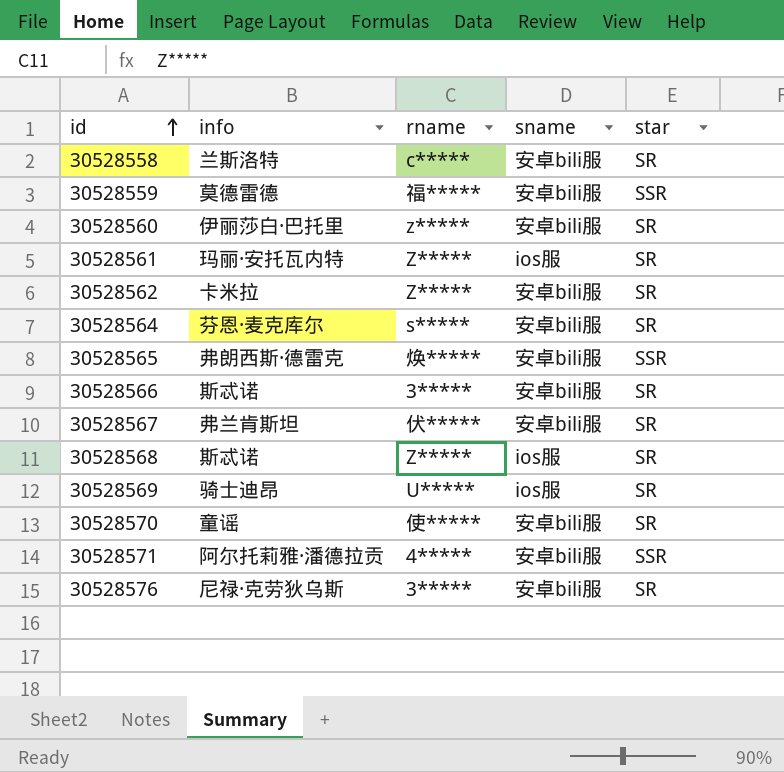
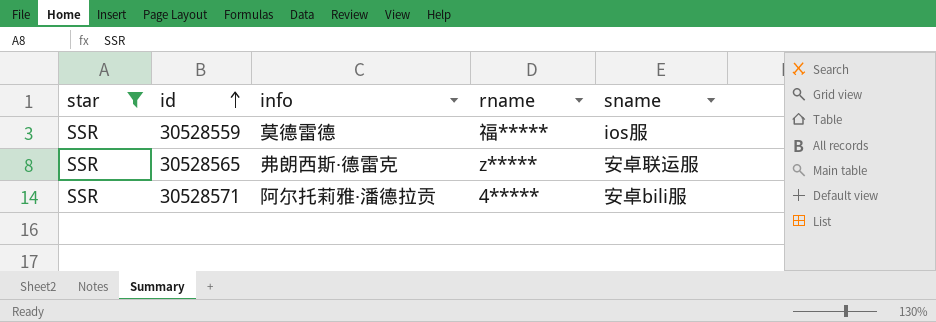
filter: none -> star = SSR
column star | position: 5 -> 1
30528559 | sname: 安卓bili服 -> ios服
30528565 | rname: 焕***** -> z*****
30528565 | sname: 安卓bili服 -> 安卓联运服

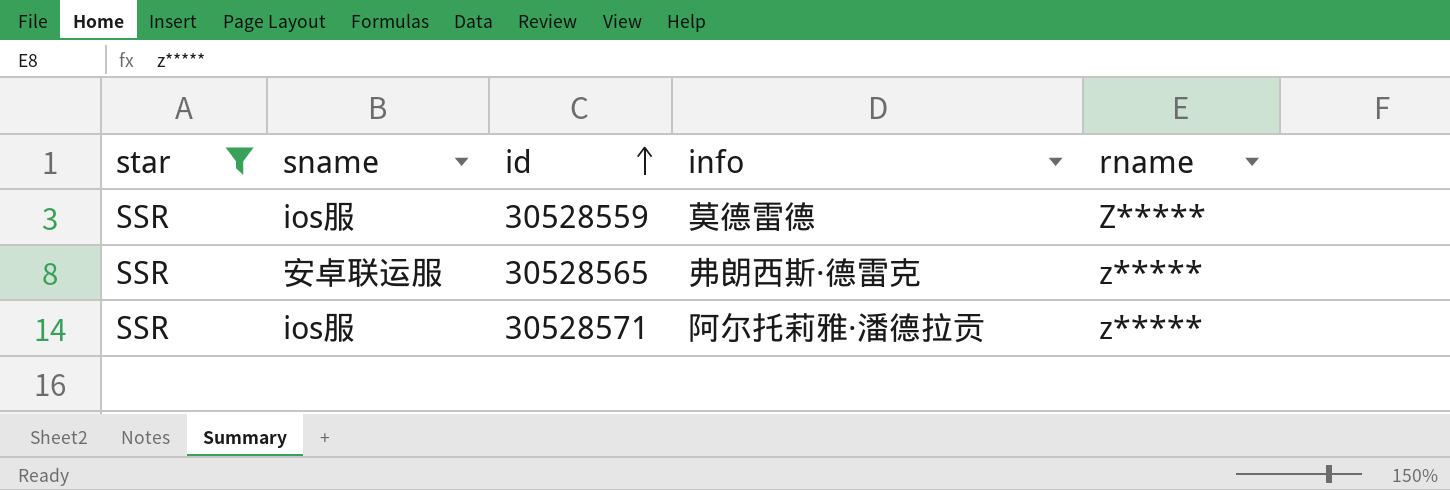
column sname | position: 5 -> 2
30528559 | rname: 福***** -> Z*****
30528571 | sname: 安卓bili服 -> ios服
30528571 | rname: 4***** -> z*****

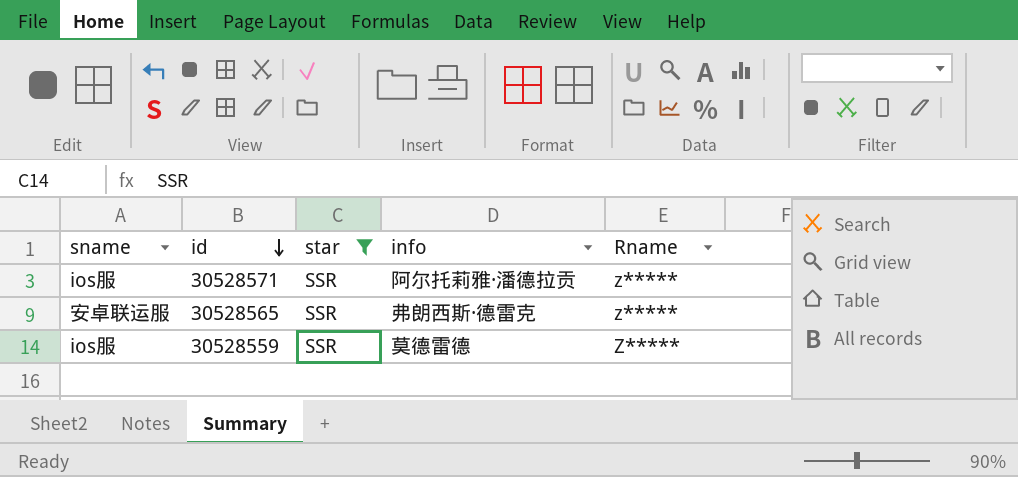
row order: id ascending -> id descending
column star | position: 1 -> 3
column name: rname -> Rname

